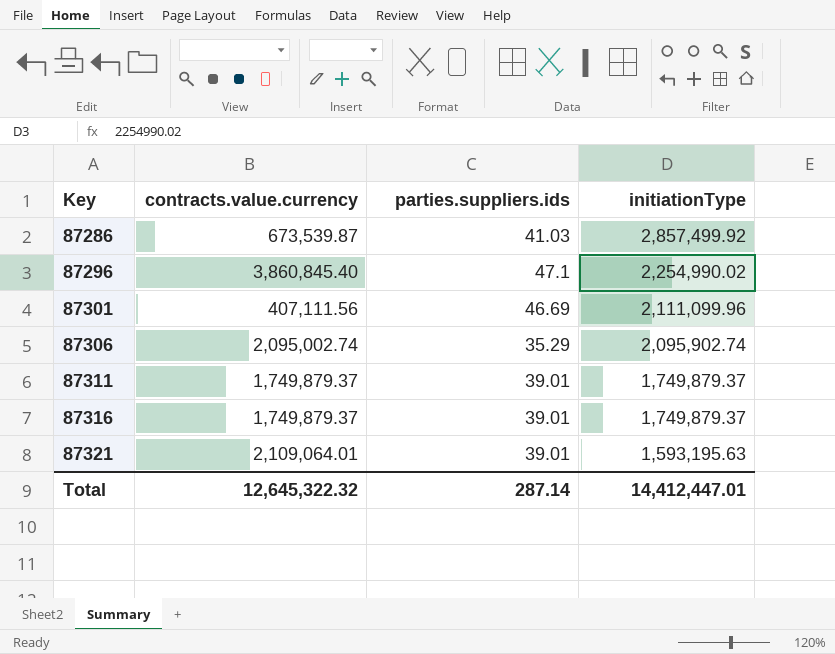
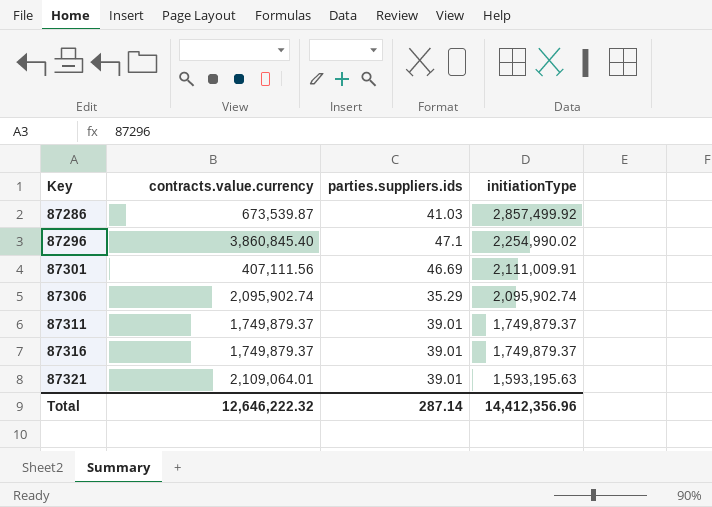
87301 | initiationType: 2,111,099.96 -> 2,111,009.91
87306 | contracts.value.currency: 2,095,002.74 -> 2,095,902.74
Total | contracts.value.currency: 12,645,322.32 -> 12,646,222.32
Total | initiationType: 14,412,447.01 -> 14,412,356.96

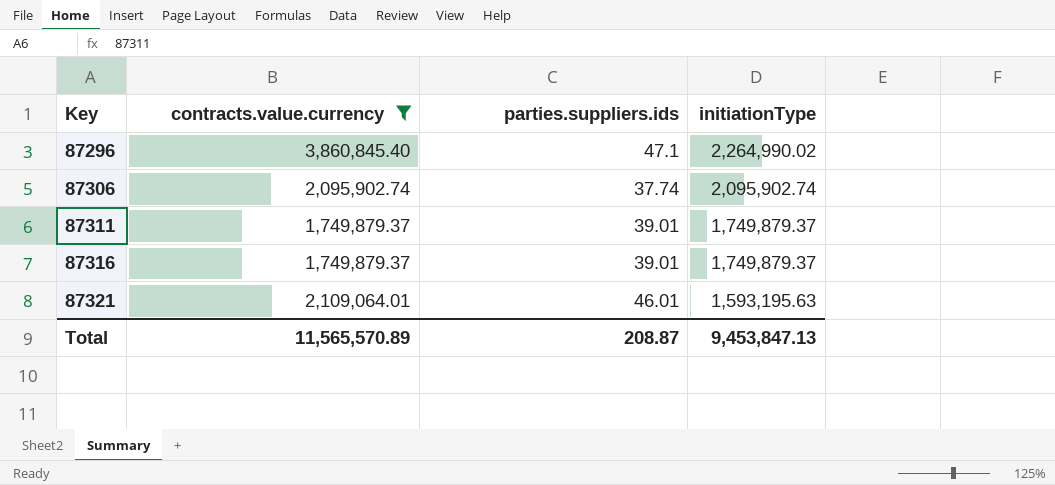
filter: none -> contracts.value.currency >= 1,749,879.37
87296 | initiationType: 2,254,990.02 -> 2,264,990.02
87306 | parties.suppliers.ids: 35.29 -> 37.74
87321 | parties.suppliers.ids: 39.01 -> 46.01
Total | contracts.value.currency: 12,646,222.32 -> 11,565,570.89
Total | parties.suppliers.ids: 287.14 -> 208.87
Total | initiationType: 14,412,356.96 -> 9,453,847.13

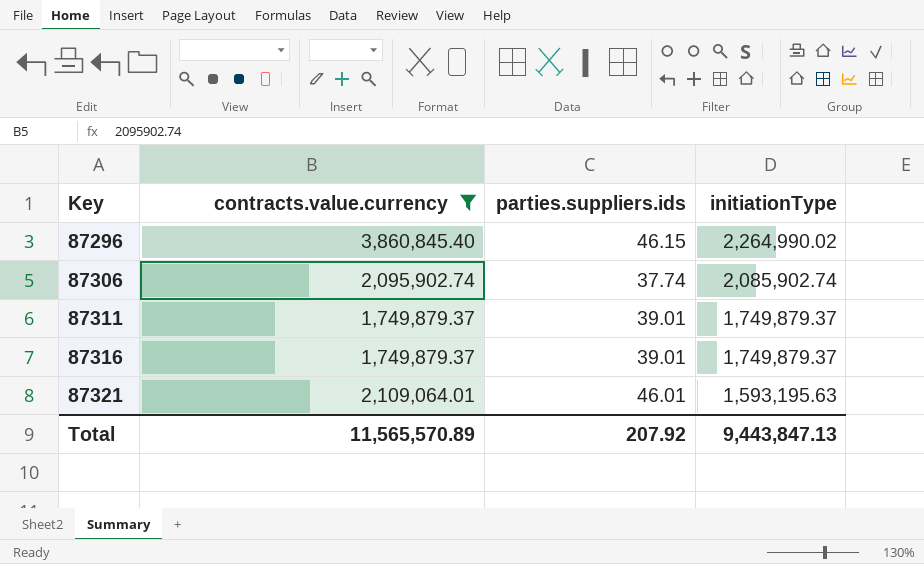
87296 | parties.suppliers.ids: 47.1 -> 46.15
87306 | initiationType: 2,095,902.74 -> 2,085,902.74
Total | parties.suppliers.ids: 208.87 -> 207.92
Total | initiationType: 9,453,847.13 -> 9,443,847.13

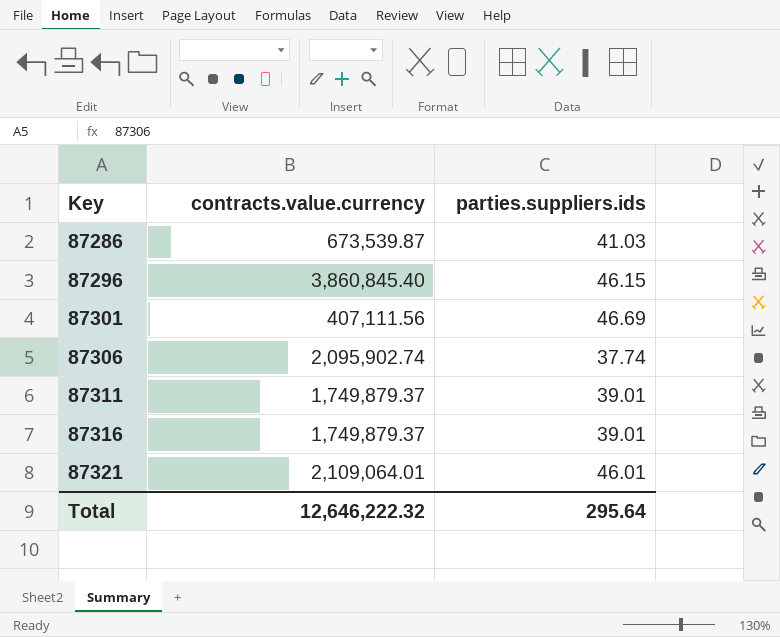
filter: contracts.value.currency >= 1,749,879.37 -> none
column initiationType | position: 4 -> none
Total | contracts.value.currency: 11,565,570.89 -> 12,646,222.32
Total | parties.suppliers.ids: 207.92 -> 295.64

